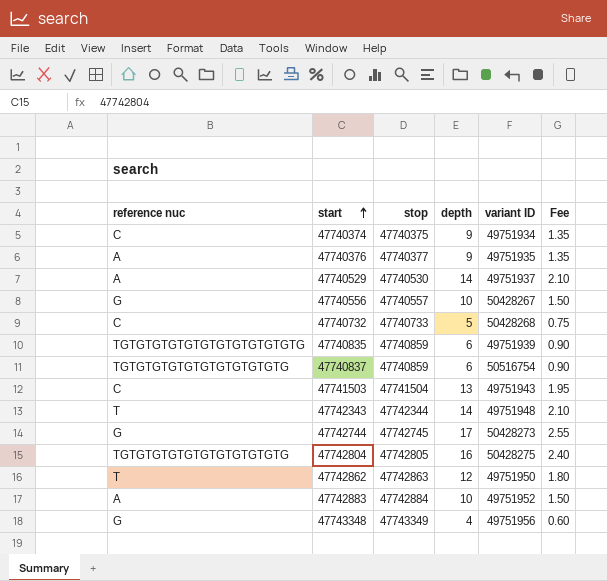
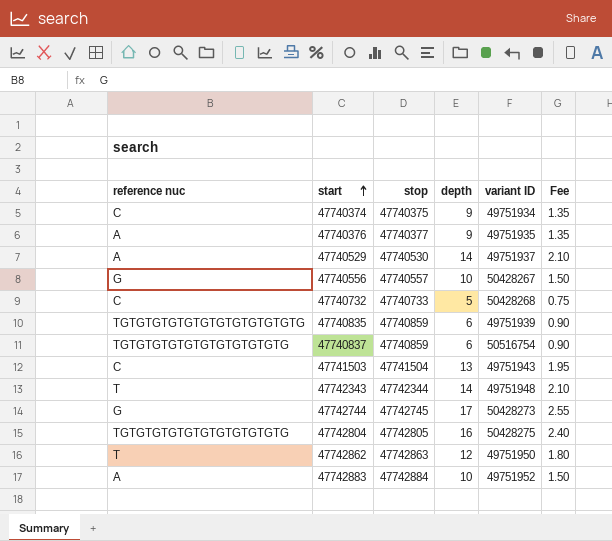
row 47743348: G | 47743349 | 4 | 49751956 | 0.60 -> none

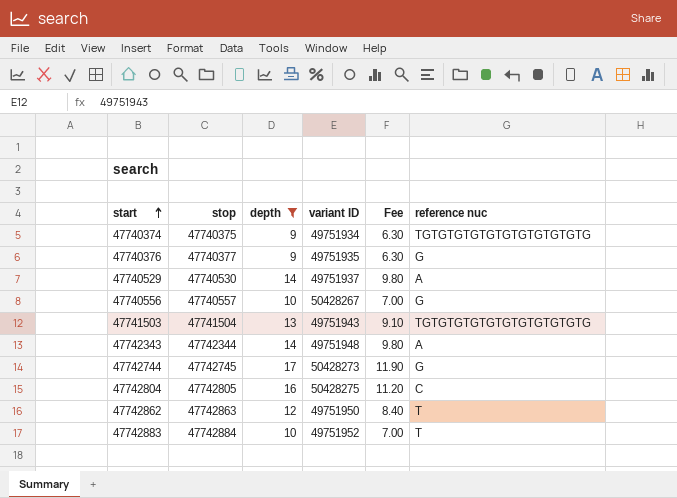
filter: none -> depth >= 9
column Fee | formula: [depth] * 0.15 -> [depth] * 0.7
column reference nuc | position: 1 -> 6
47740374 | reference nuc: C -> TGTGTGTGTGTGTGTGTGTGTG
47740376 | reference nuc: A -> G
47741503 | reference nuc: C -> TGTGTGTGTGTGTGTGTGTGTG
47742343 | reference nuc: T -> A
47742804 | reference nuc: TGTGTGTGTGTGTGTGTGTGTG -> C
47742883 | reference nuc: A -> T

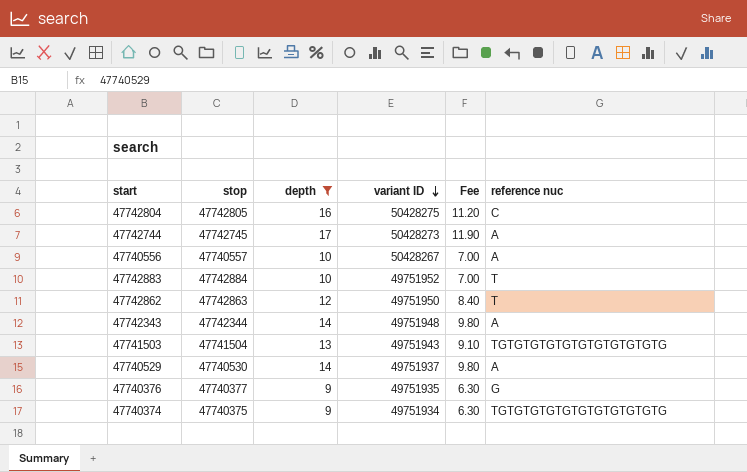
row order: start ascending -> variant ID descending
47742744 | reference nuc: G -> A
47740556 | reference nuc: G -> A

